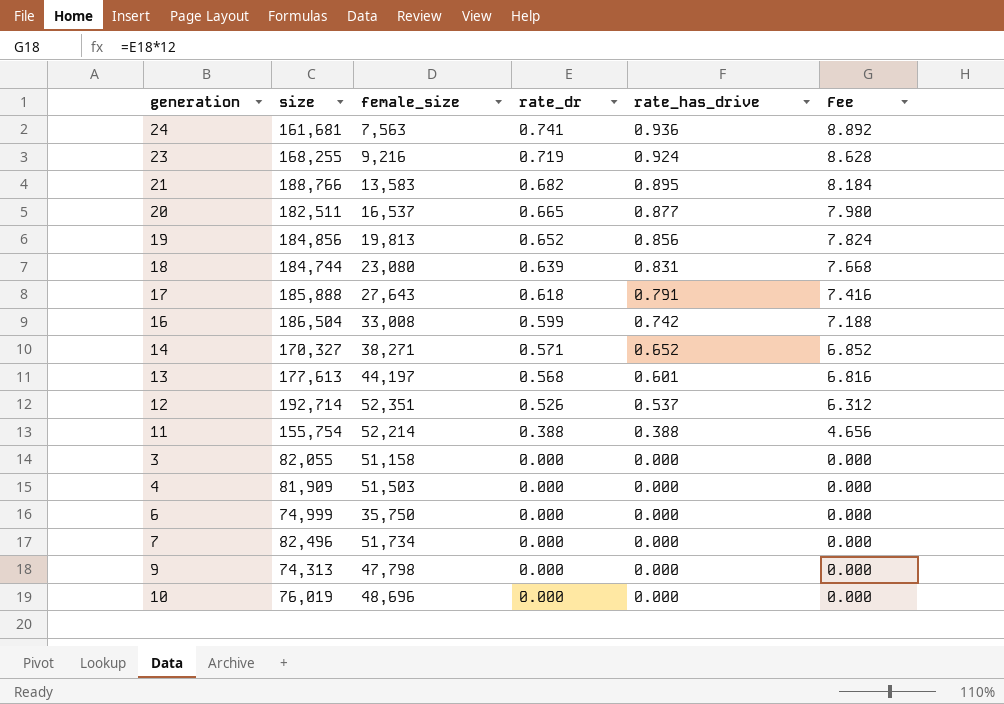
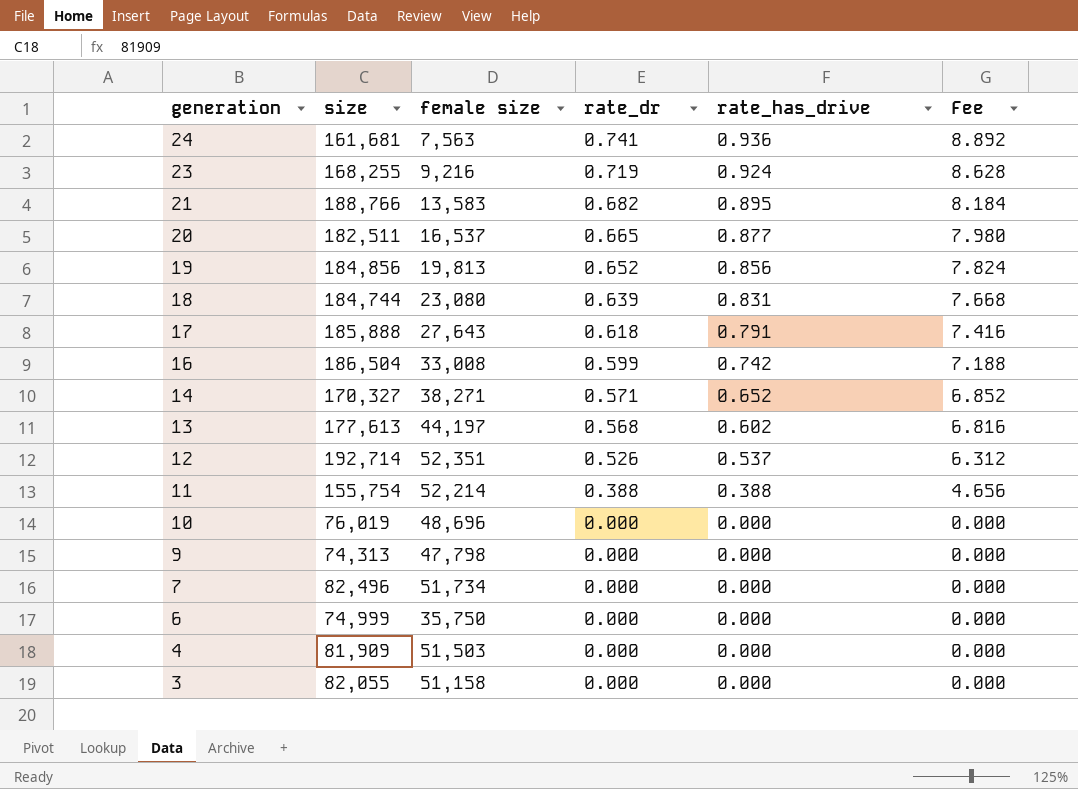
row order: rate_dr descending -> generation descending
column name: female_size -> female size
13 | rate_has_drive: 0.601 -> 0.602

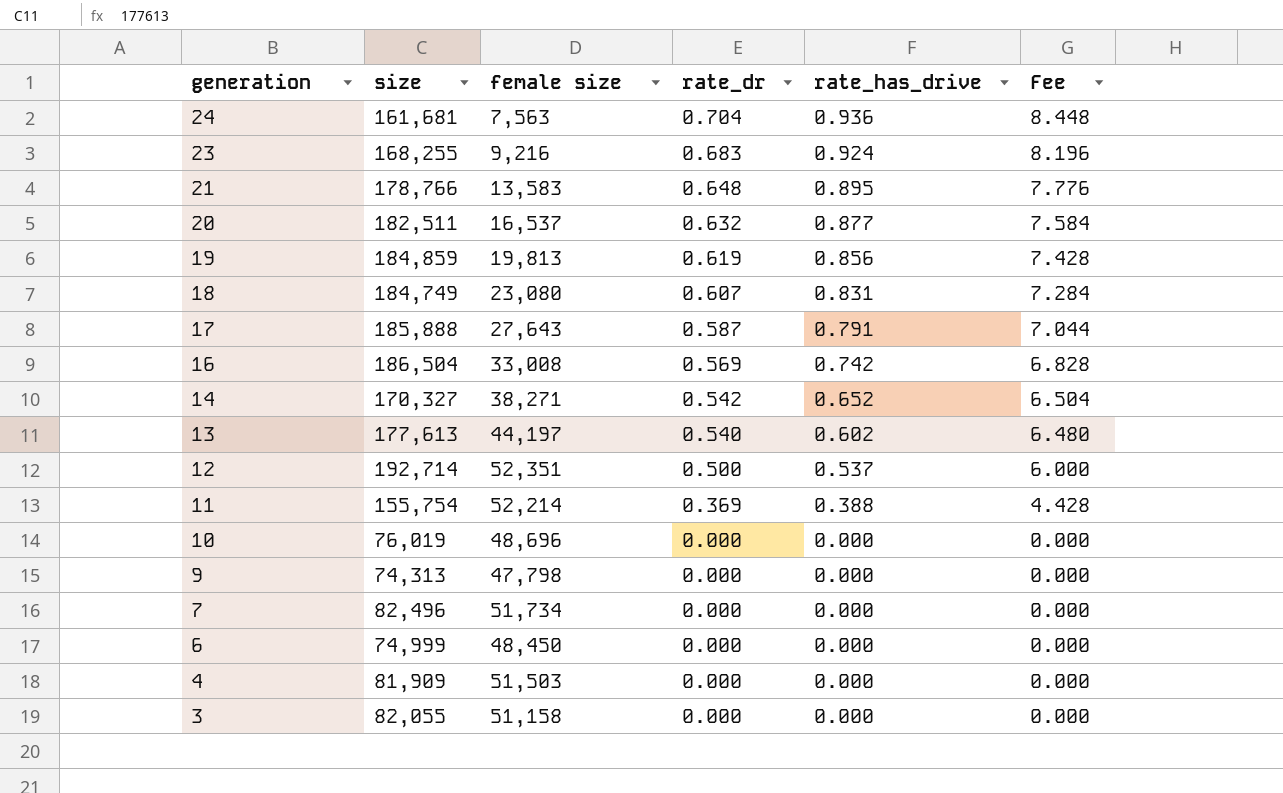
24 | rate_dr: 0.741 -> 0.704
24 | Fee: 8.892 -> 8.448
23 | rate_dr: 0.719 -> 0.683
23 | Fee: 8.628 -> 8.196
21 | size: 188,766 -> 178,766
21 | rate_dr: 0.682 -> 0.648
21 | Fee: 8.184 -> 7.776
20 | rate_dr: 0.665 -> 0.632
20 | Fee: 7.980 -> 7.584
19 | size: 184,856 -> 184,859
19 | rate_dr: 0.652 -> 0.619
19 | Fee: 7.824 -> 7.428
18 | size: 184,744 -> 184,749
18 | rate_dr: 0.639 -> 0.607
18 | Fee: 7.668 -> 7.284
17 | rate_dr: 0.618 -> 0.587
17 | Fee: 7.416 -> 7.044
16 | rate_dr: 0.599 -> 0.569
16 | Fee: 7.188 -> 6.828
14 | rate_dr: 0.571 -> 0.542
14 | Fee: 6.852 -> 6.504
13 | rate_dr: 0.568 -> 0.540
13 | Fee: 6.816 -> 6.480
12 | rate_dr: 0.526 -> 0.500
12 | Fee: 6.312 -> 6.000
11 | rate_dr: 0.388 -> 0.369
11 | Fee: 4.656 -> 4.428
6 | female size: 35,750 -> 48,450

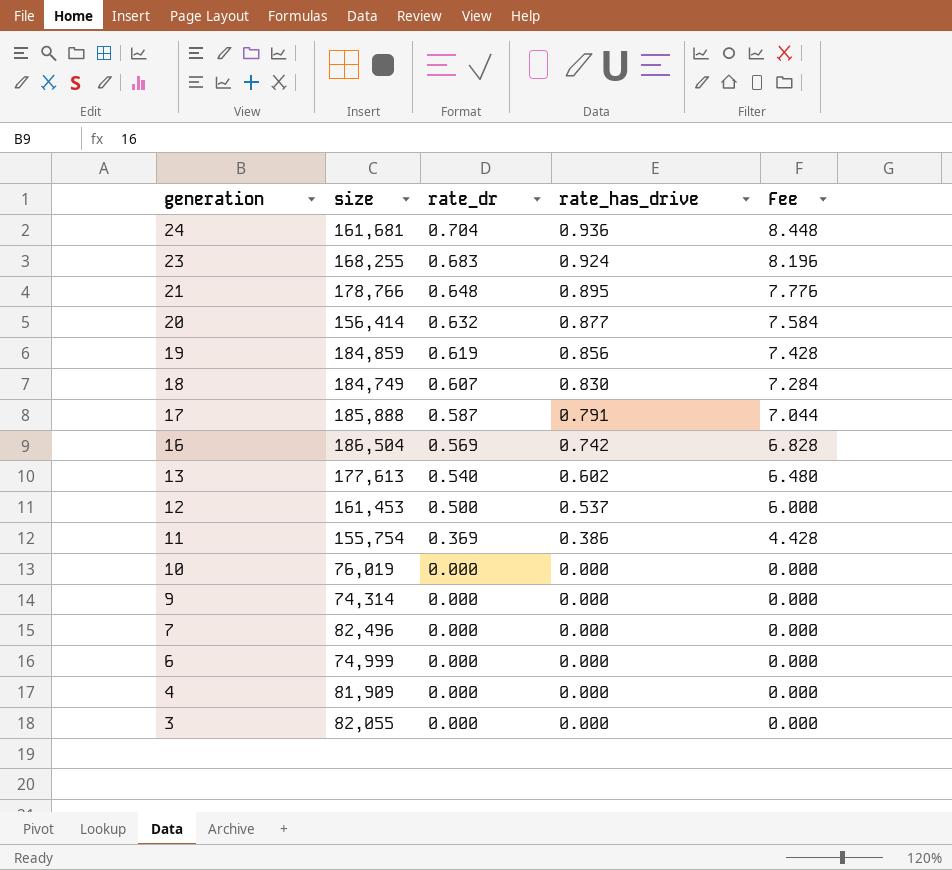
column female size | position: 3 -> none
row 14: 170,327 | 38,271 | 0.542 | 0.652 | 6.504 -> none
20 | size: 182,511 -> 156,414
18 | rate_has_drive: 0.831 -> 0.830
12 | size: 192,714 -> 161,453
11 | rate_has_drive: 0.388 -> 0.386
9 | size: 74,313 -> 74,314

